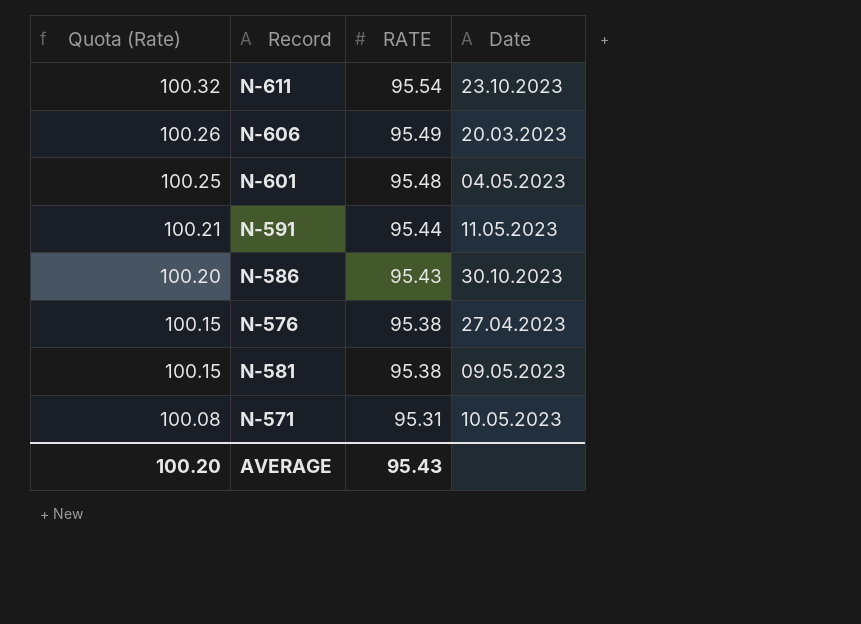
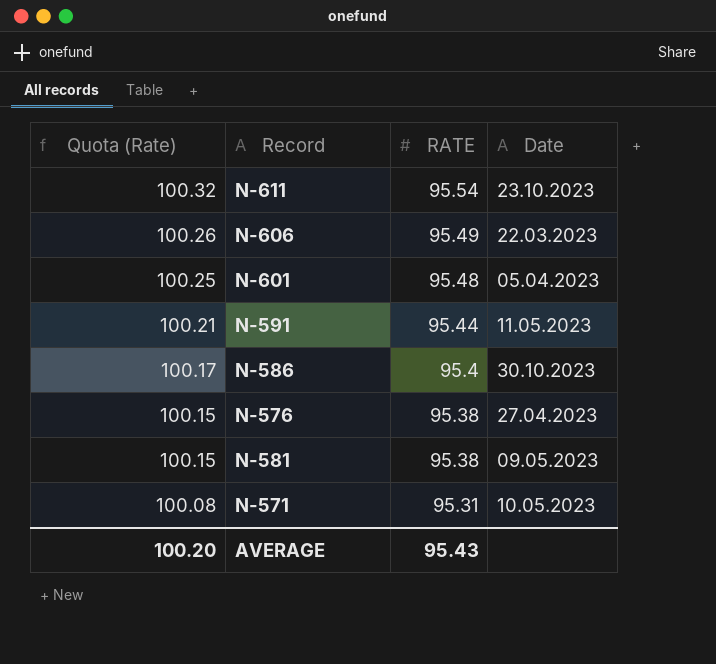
N-606 | Date: 20.03.2023 -> 22.03.2023
N-601 | Date: 04.05.2023 -> 05.04.2023
N-586 | Quota (Rate): 100.20 -> 100.17
N-586 | RATE: 95.43 -> 95.4

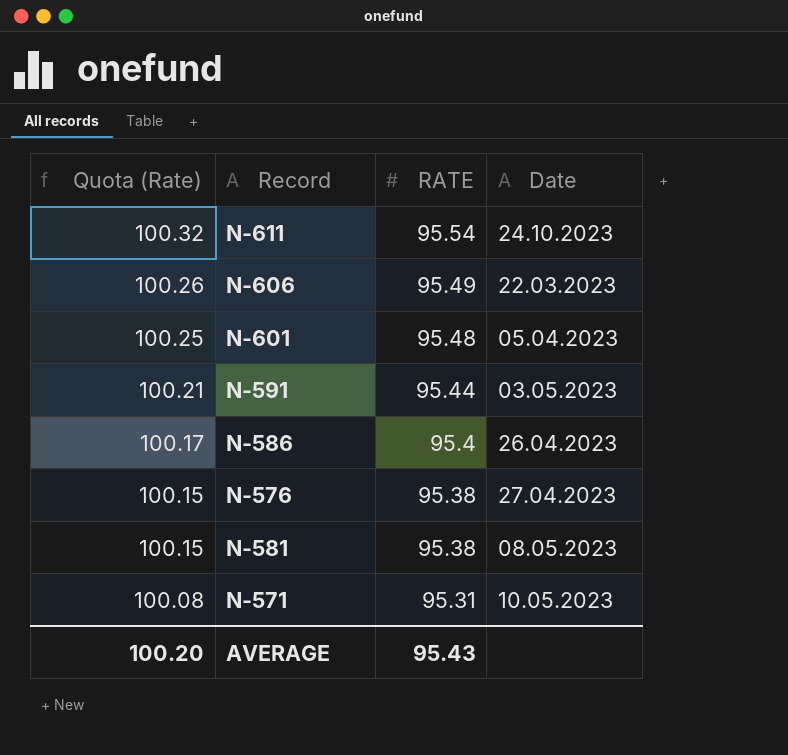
N-611 | Date: 23.10.2023 -> 24.10.2023
N-591 | Date: 11.05.2023 -> 03.05.2023
N-586 | Date: 30.10.2023 -> 26.04.2023
N-581 | Date: 09.05.2023 -> 08.05.2023

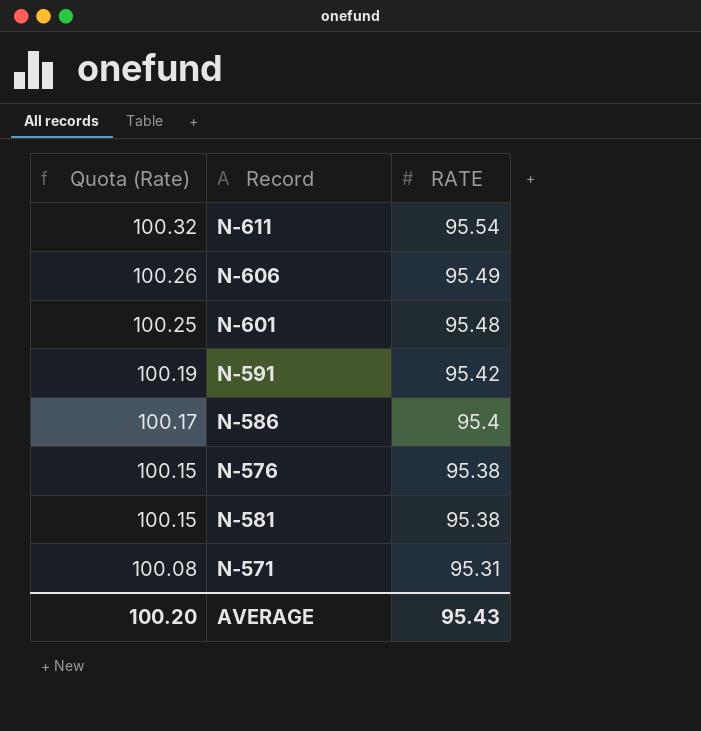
column Date | position: 4 -> none
N-591 | Quota (Rate): 100.21 -> 100.19
N-591 | RATE: 95.44 -> 95.42

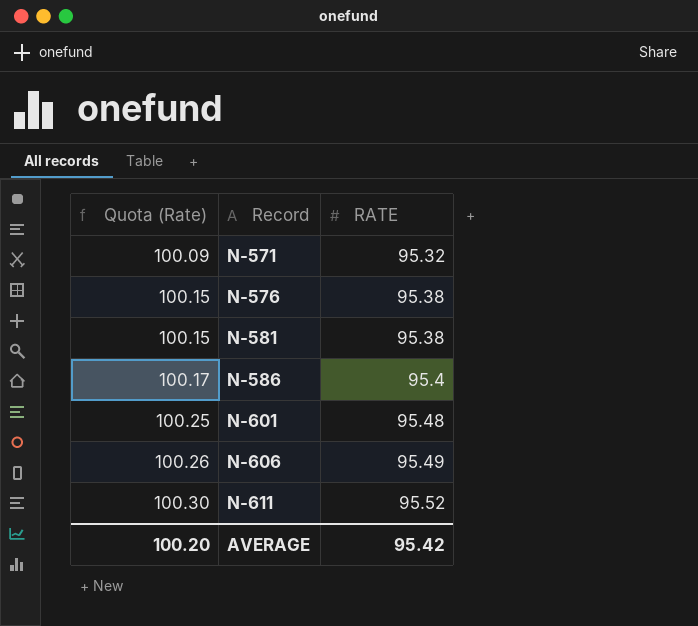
row order: Quota (Rate) descending -> Quota (Rate) ascending
row N-591: 100.19 | 95.42 -> none
N-571 | Quota (Rate): 100.08 -> 100.09
N-571 | RATE: 95.31 -> 95.32
N-611 | Quota (Rate): 100.32 -> 100.30
N-611 | RATE: 95.54 -> 95.52
AVERAGE | RATE: 95.43 -> 95.42

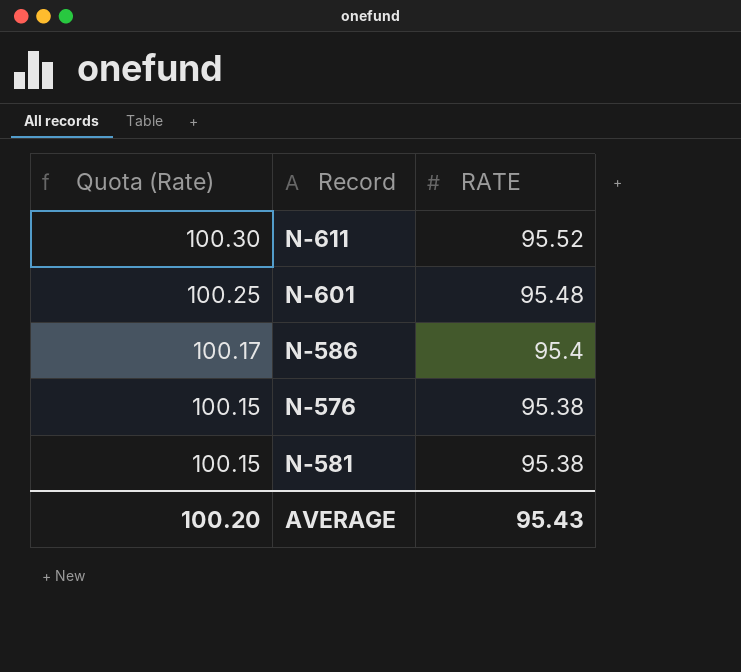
row order: Quota (Rate) ascending -> Quota (Rate) descending
row N-571: 100.09 | 95.32 -> none
row N-606: 100.26 | 95.49 -> none
AVERAGE | RATE: 95.42 -> 95.43

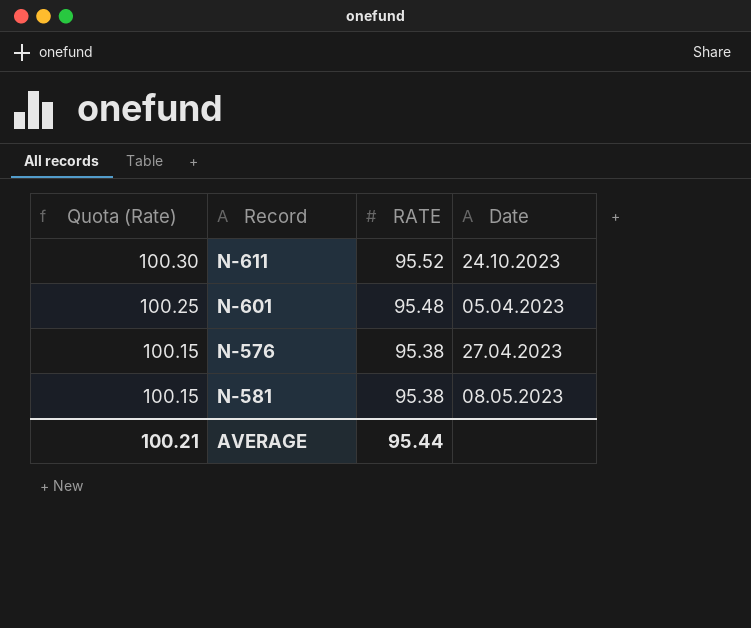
column Date | position: none -> 4
row N-586: 100.17 | 95.4 -> none
AVERAGE | Quota (Rate): 100.20 -> 100.21
AVERAGE | RATE: 95.43 -> 95.44

